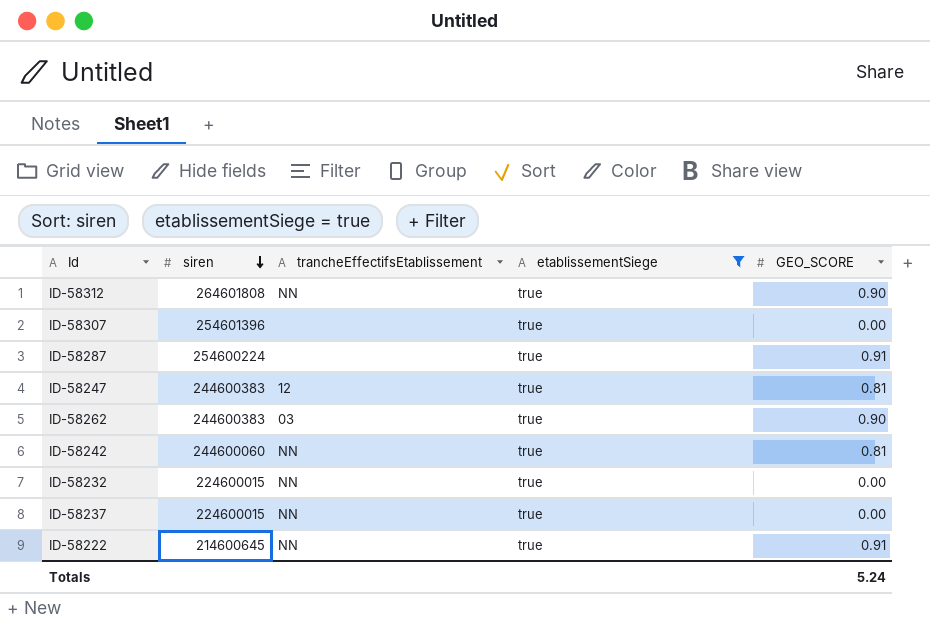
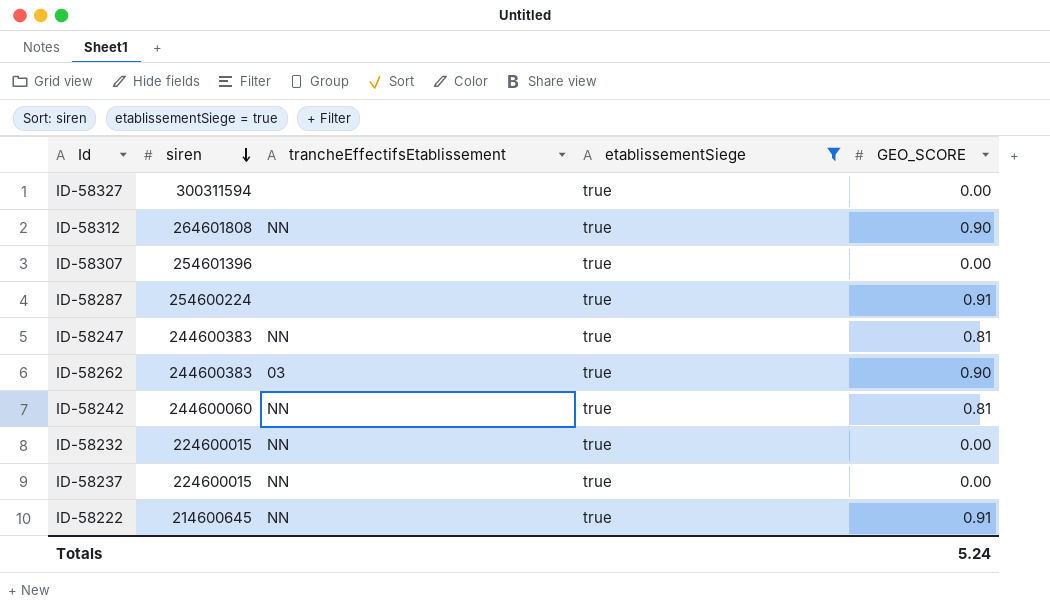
row ID-58327: none -> 300311594 | none | true | 0.00
ID-58247 | trancheEffectifsEtablissement: 12 -> NN

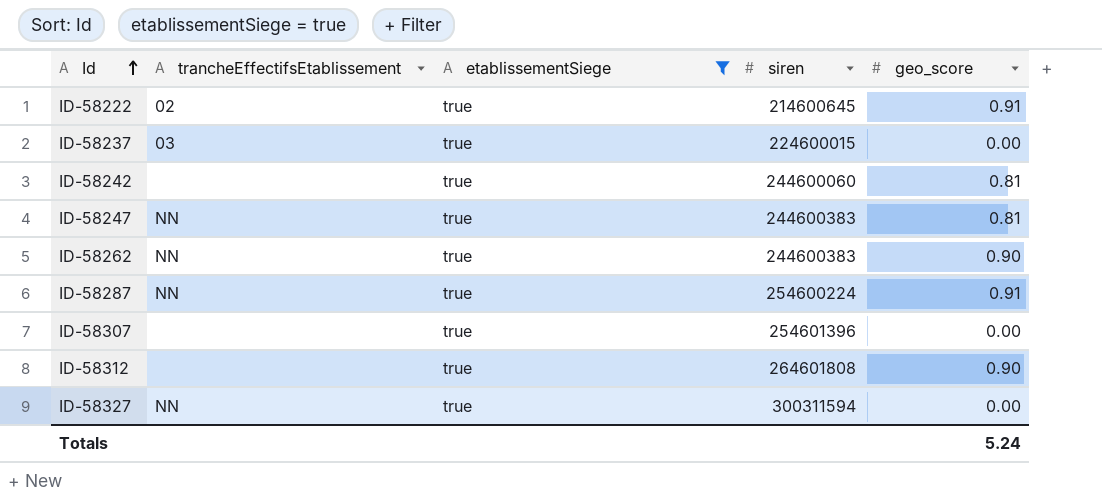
row order: siren descending -> Id ascending
column siren | position: 2 -> 4
column name: GEO_SCORE -> geo_score
row ID-58232: 224600015 | NN | true | 0.00 -> none
ID-58222 | trancheEffectifsEtablissement: NN -> 02
ID-58237 | trancheEffectifsEtablissement: NN -> 03
ID-58242 | trancheEffectifsEtablissement: NN -> none
ID-58262 | trancheEffectifsEtablissement: 03 -> NN
ID-58287 | trancheEffectifsEtablissement: none -> NN
ID-58312 | trancheEffectifsEtablissement: NN -> none
ID-58327 | trancheEffectifsEtablissement: none -> NN

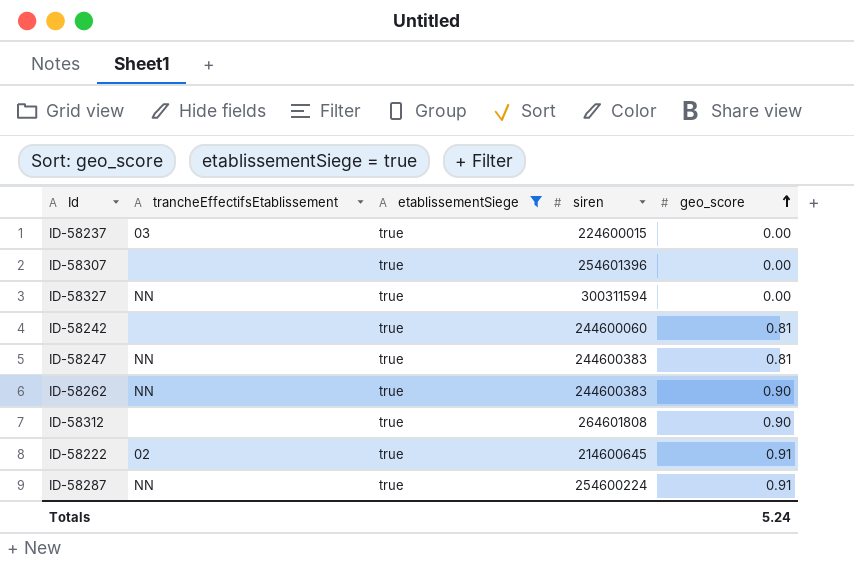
row order: Id ascending -> geo_score ascending

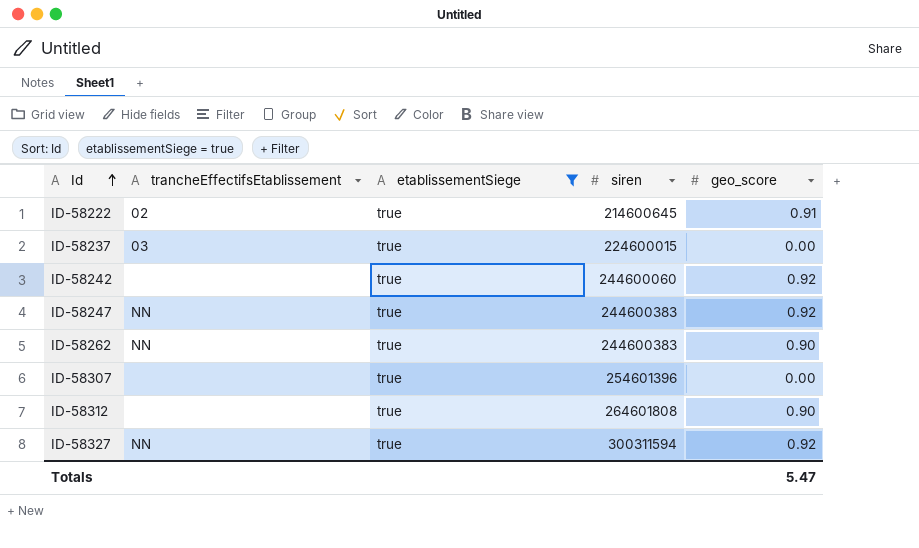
row order: geo_score ascending -> Id ascending
row ID-58287: NN | true | 254600224 | 0.91 -> none
ID-58242 | geo_score: 0.81 -> 0.92
ID-58247 | geo_score: 0.81 -> 0.92
ID-58327 | geo_score: 0.00 -> 0.92
Totals | geo_score: 5.24 -> 5.47

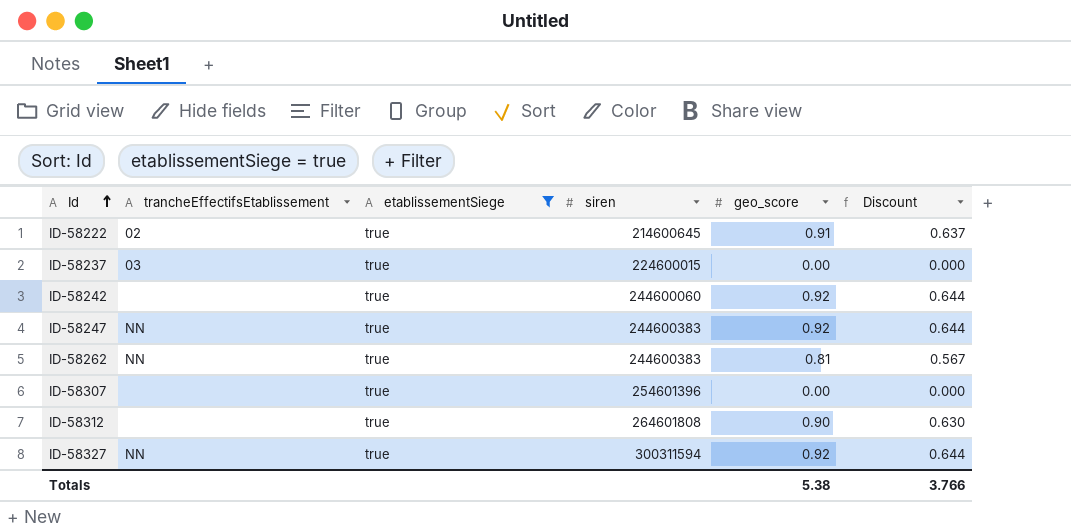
column Discount | formula: none -> [geo_score] * 0.7
ID-58262 | geo_score: 0.90 -> 0.81
Totals | geo_score: 5.47 -> 5.38

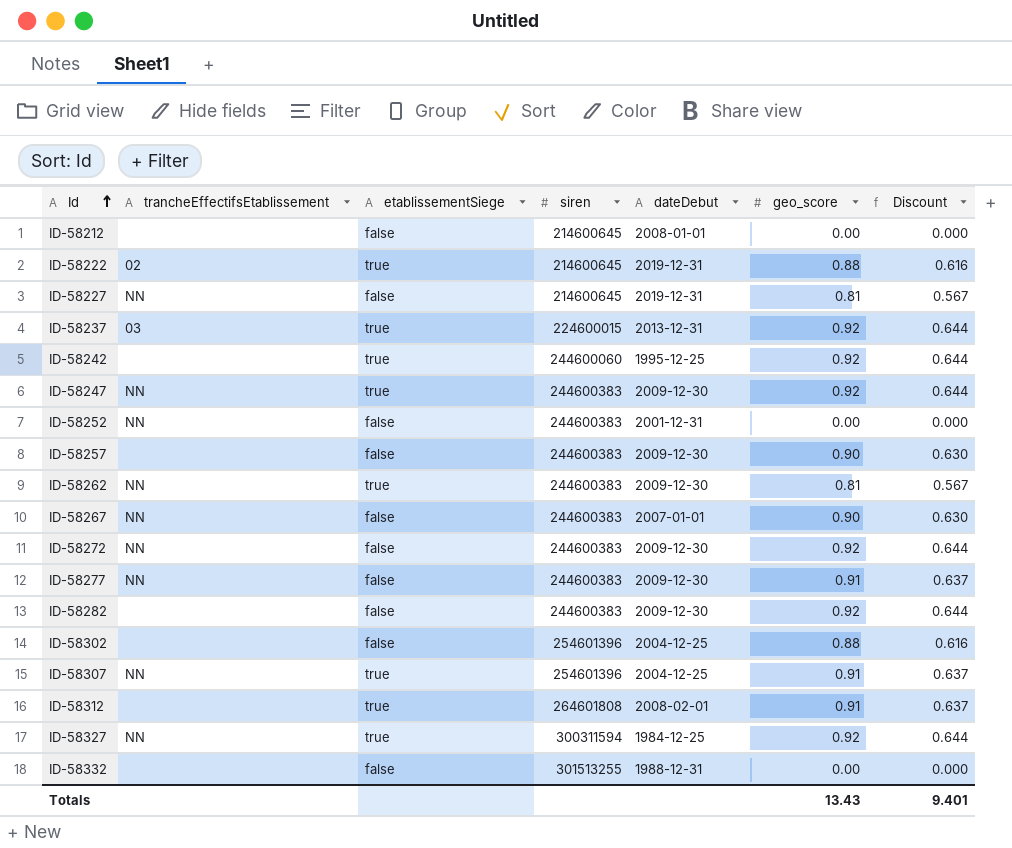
filter: etablissementSiege = true -> none
column dateDebut | position: none -> 5
ID-58222 | geo_score: 0.91 -> 0.88
ID-58222 | Discount: 0.637 -> 0.616
ID-58237 | geo_score: 0.00 -> 0.92
ID-58237 | Discount: 0.000 -> 0.644
ID-58307 | trancheEffectifsEtablissement: none -> NN
ID-58307 | geo_score: 0.00 -> 0.91
ID-58307 | Discount: 0.000 -> 0.637
ID-58312 | geo_score: 0.90 -> 0.91
ID-58312 | Discount: 0.630 -> 0.637
Totals | geo_score: 5.38 -> 13.43
Totals | Discount: 3.766 -> 9.401

